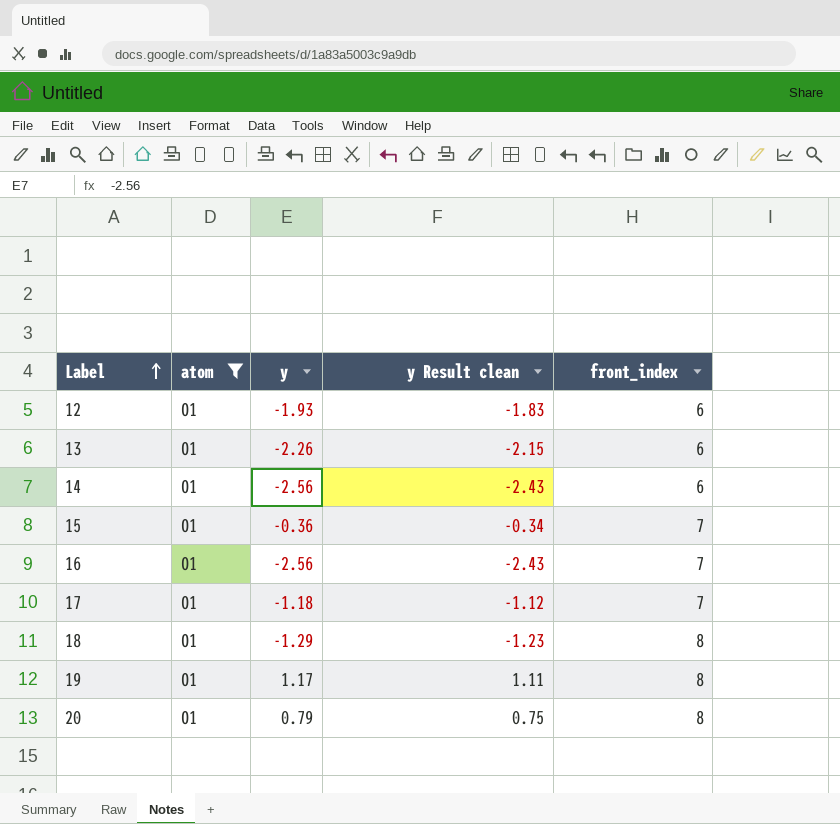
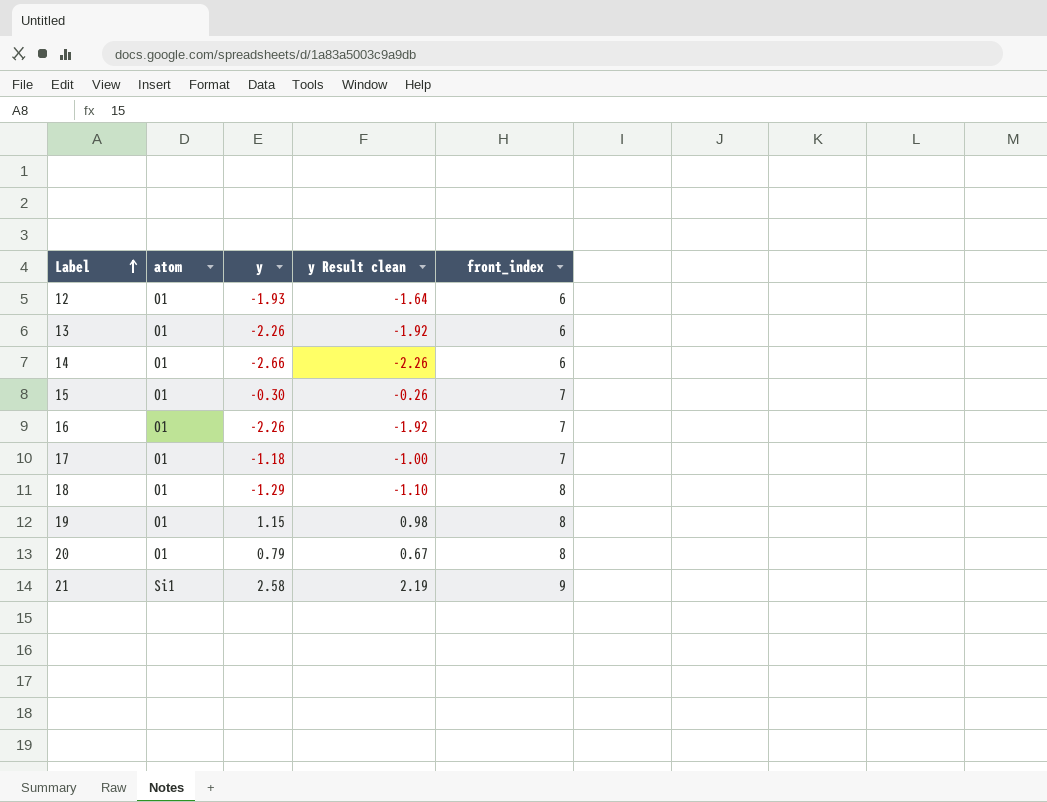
filter: atom = O1 -> none
column y Result clean | formula: [y] * 0.95 -> [y] * 0.85
14 | y: -2.56 -> -2.66
15 | y: -0.36 -> -0.30
16 | y: -2.56 -> -2.26
19 | y: 1.17 -> 1.15

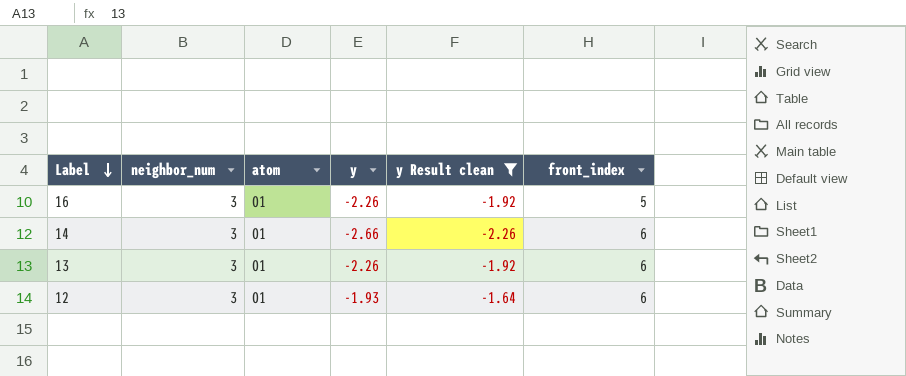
filter: none -> y Result clean <= -1.64
row order: Label ascending -> Label descending
column neighbor_num | position: none -> 2
16 | front_index: 7 -> 5

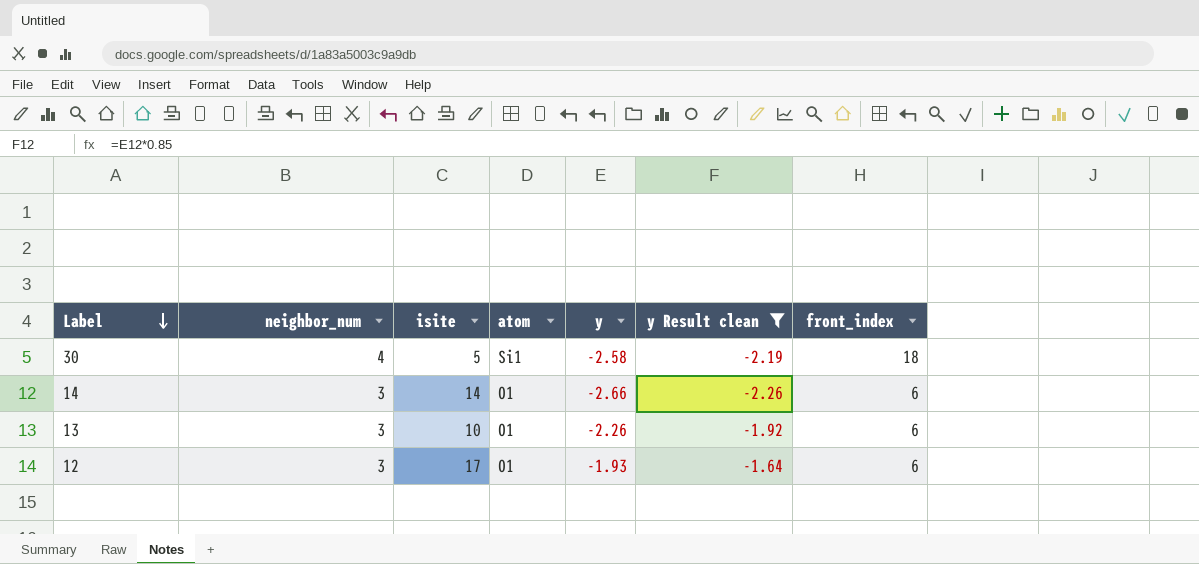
column isite | position: none -> 3
row 16: 3 | O1 | -2.26 | -1.92 | 5 -> none
row 30: none -> 4 | 5 | Si1 | -2.58 | -2.19 | 18

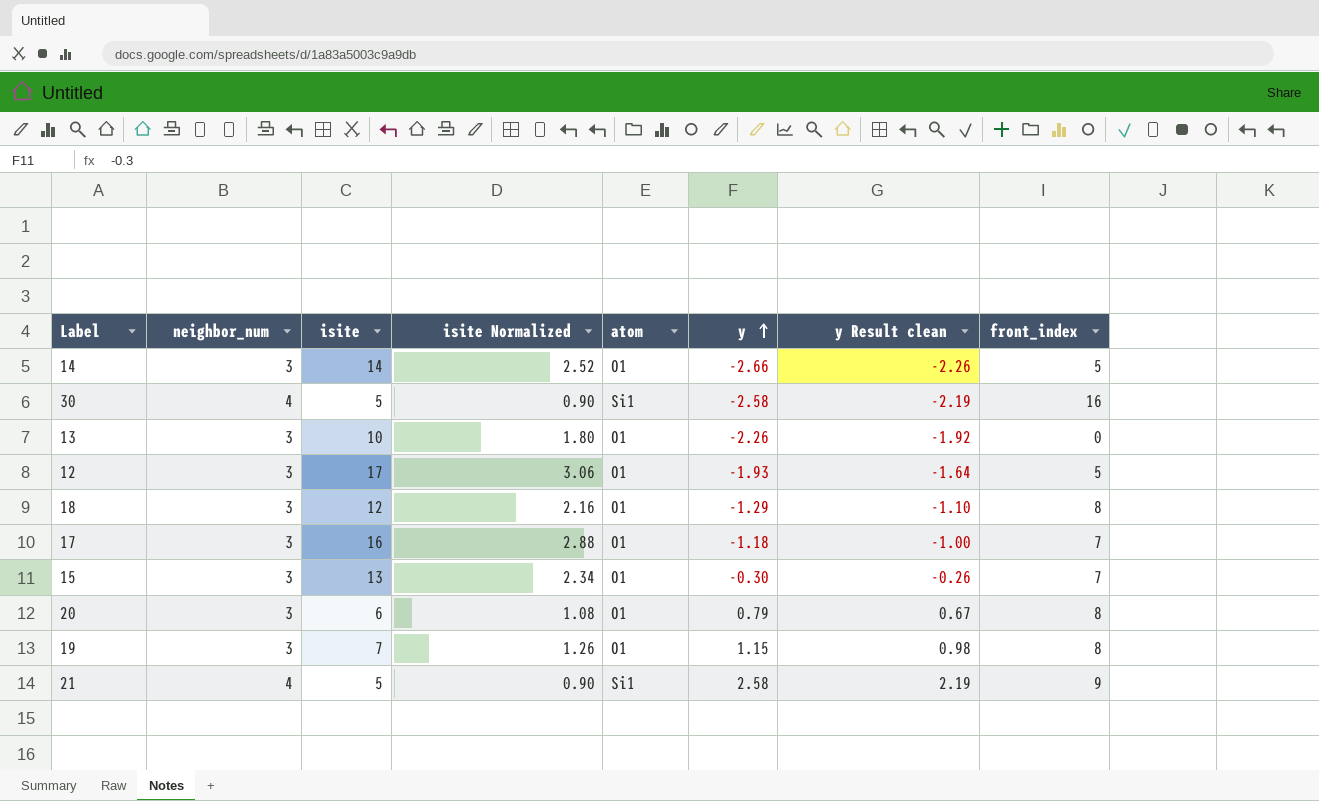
filter: y Result clean <= -1.64 -> none
row order: Label descending -> y ascending
column isite Normalized | formula: none -> [isite] * 0.18
14 | front_index: 6 -> 5
30 | front_index: 18 -> 16
13 | front_index: 6 -> 0
12 | front_index: 6 -> 5

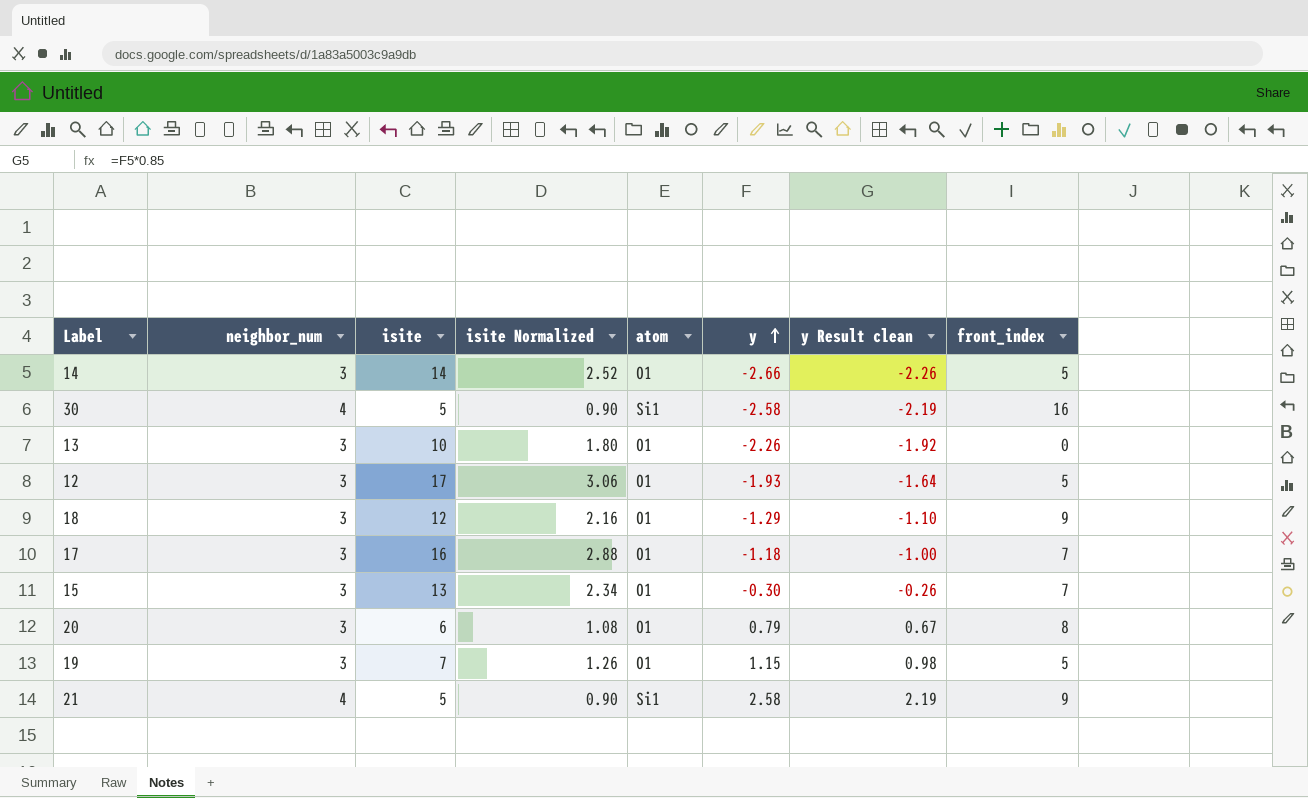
18 | front_index: 8 -> 9
19 | front_index: 8 -> 5

